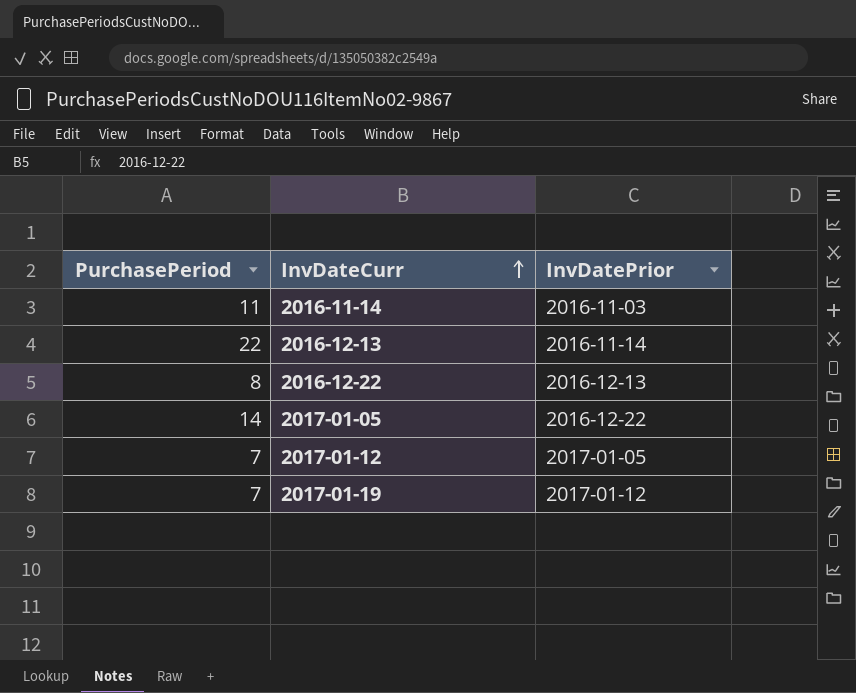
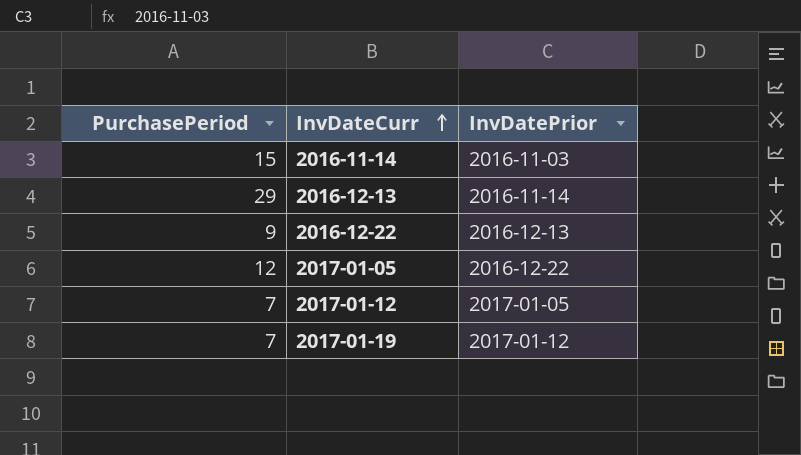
2016-11-14 | PurchasePeriod: 11 -> 15
2016-12-13 | PurchasePeriod: 22 -> 29
2016-12-22 | PurchasePeriod: 8 -> 9
2017-01-05 | PurchasePeriod: 14 -> 12

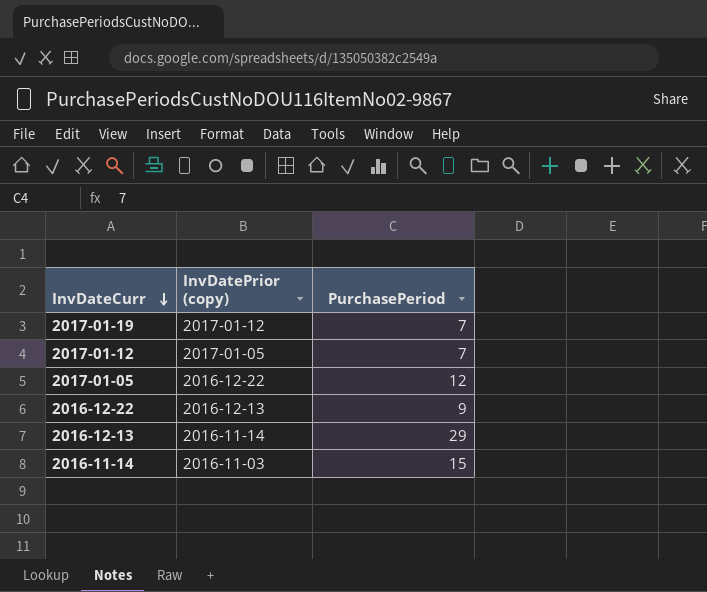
row order: InvDateCurr ascending -> InvDateCurr descending
column name: InvDatePrior -> InvDatePrior (copy)
column PurchasePeriod | position: 1 -> 3

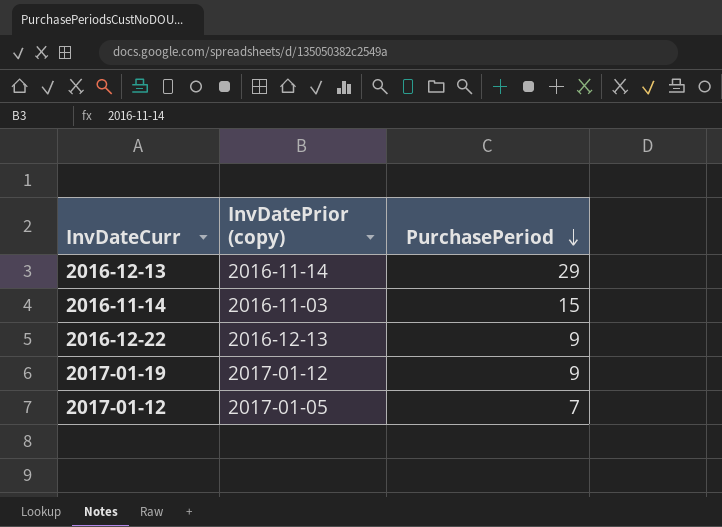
row order: InvDateCurr descending -> PurchasePeriod descending
row 2017-01-05: 2016-12-22 | 12 -> none
2017-01-19 | PurchasePeriod: 7 -> 9

